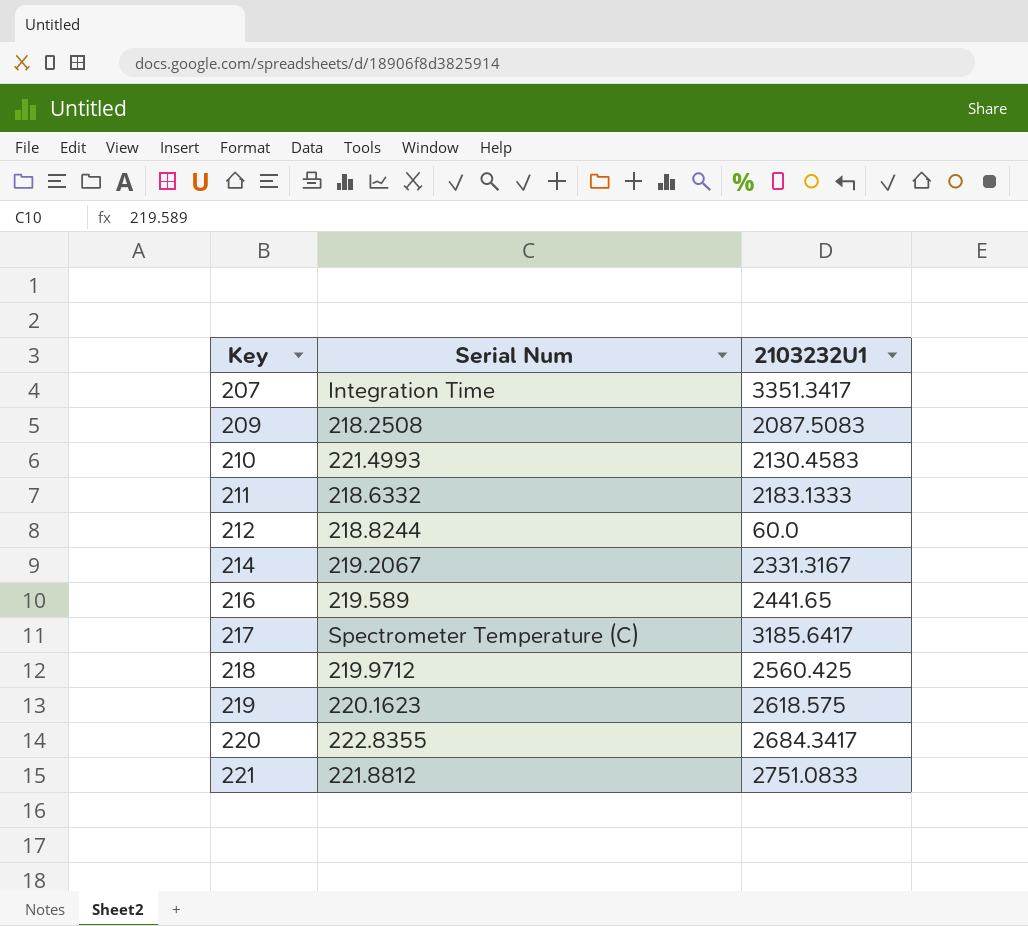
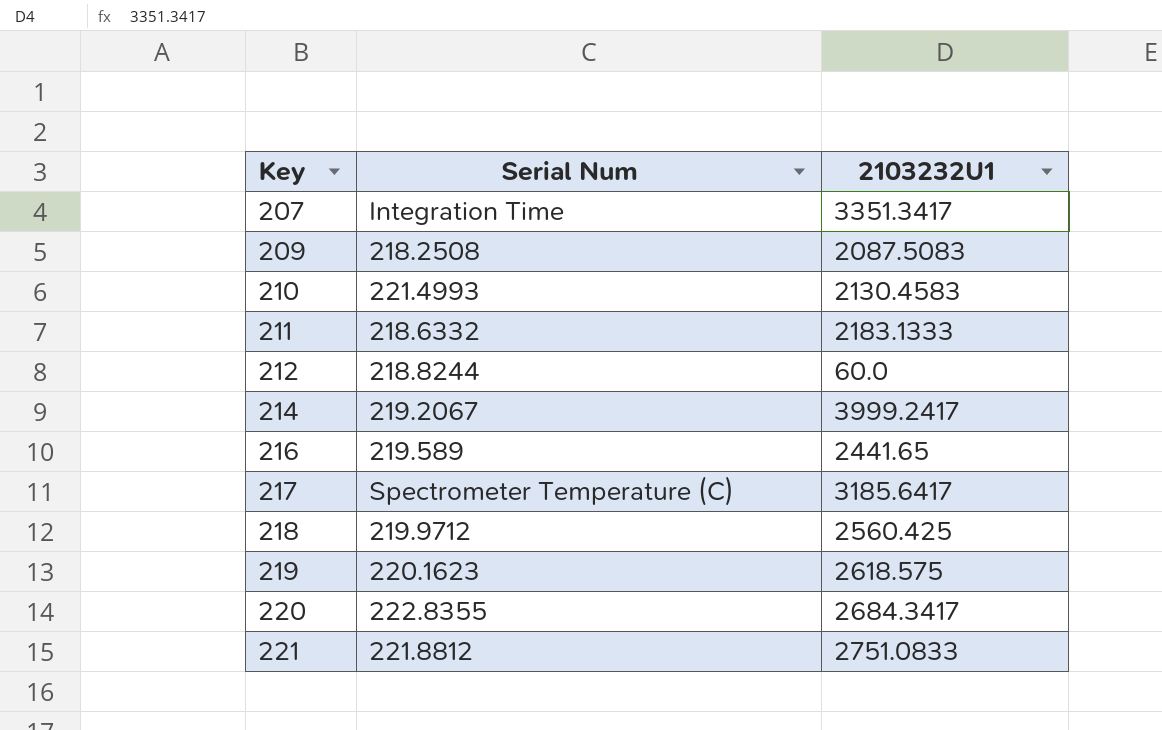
214 | 2103232U1: 2331.3167 -> 3999.2417

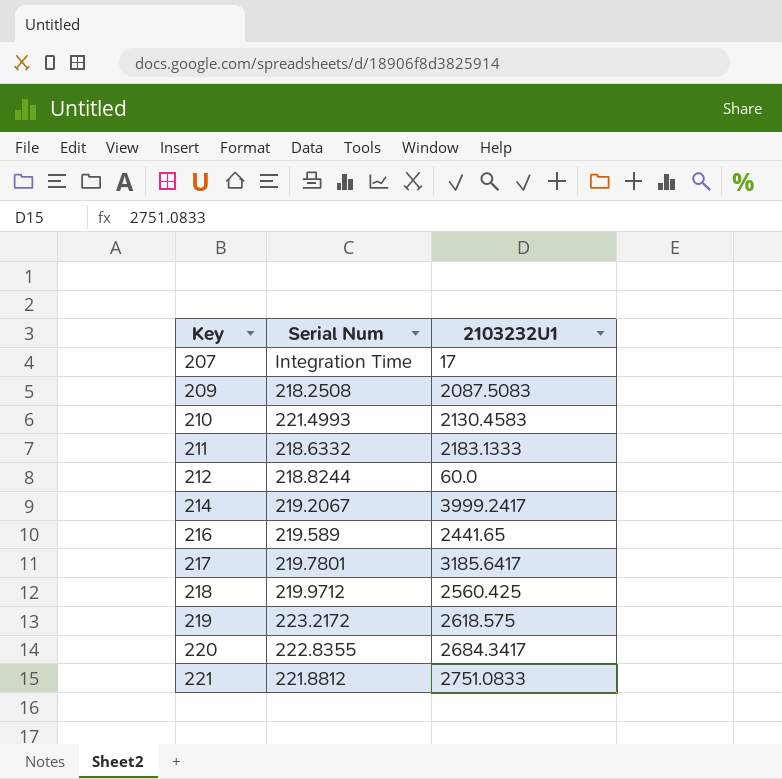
207 | 2103232U1: 3351.3417 -> 17
217 | Serial Num: Spectrometer Temperature (C) -> 219.7801
219 | Serial Num: 220.1623 -> 223.2172

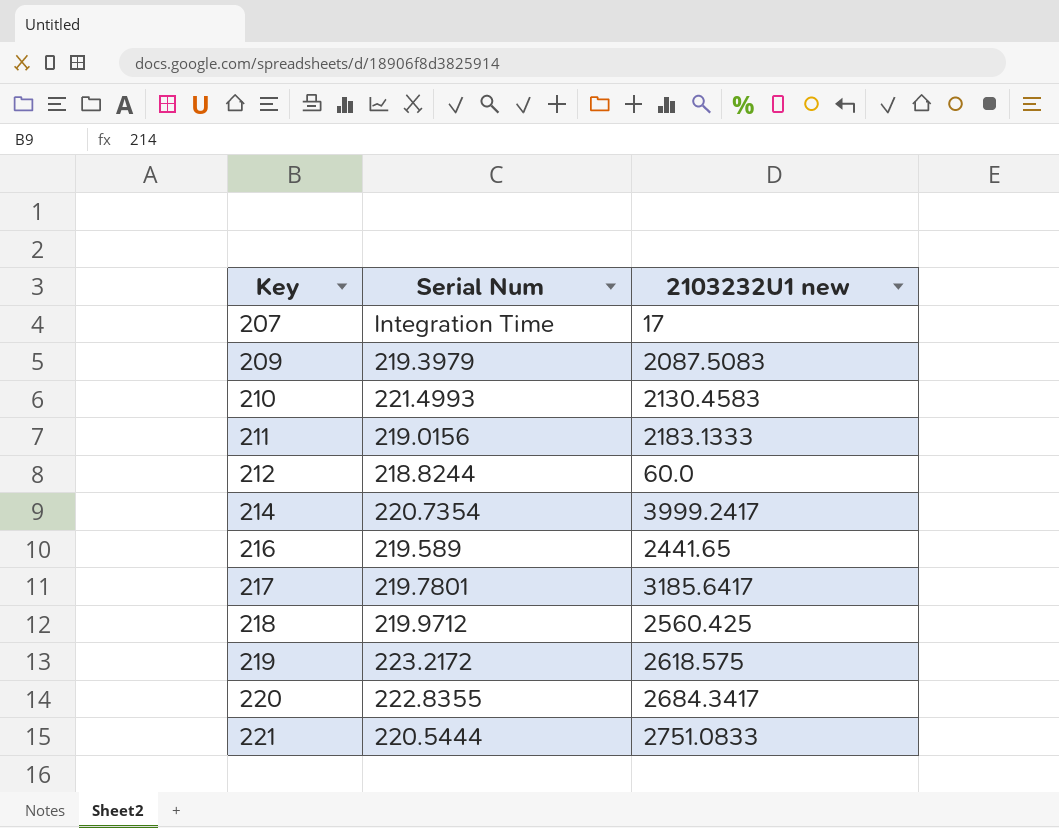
column name: 2103232U1 -> 2103232U1 new
209 | Serial Num: 218.2508 -> 219.3979
211 | Serial Num: 218.6332 -> 219.0156
214 | Serial Num: 219.2067 -> 220.7354
221 | Serial Num: 221.8812 -> 220.5444

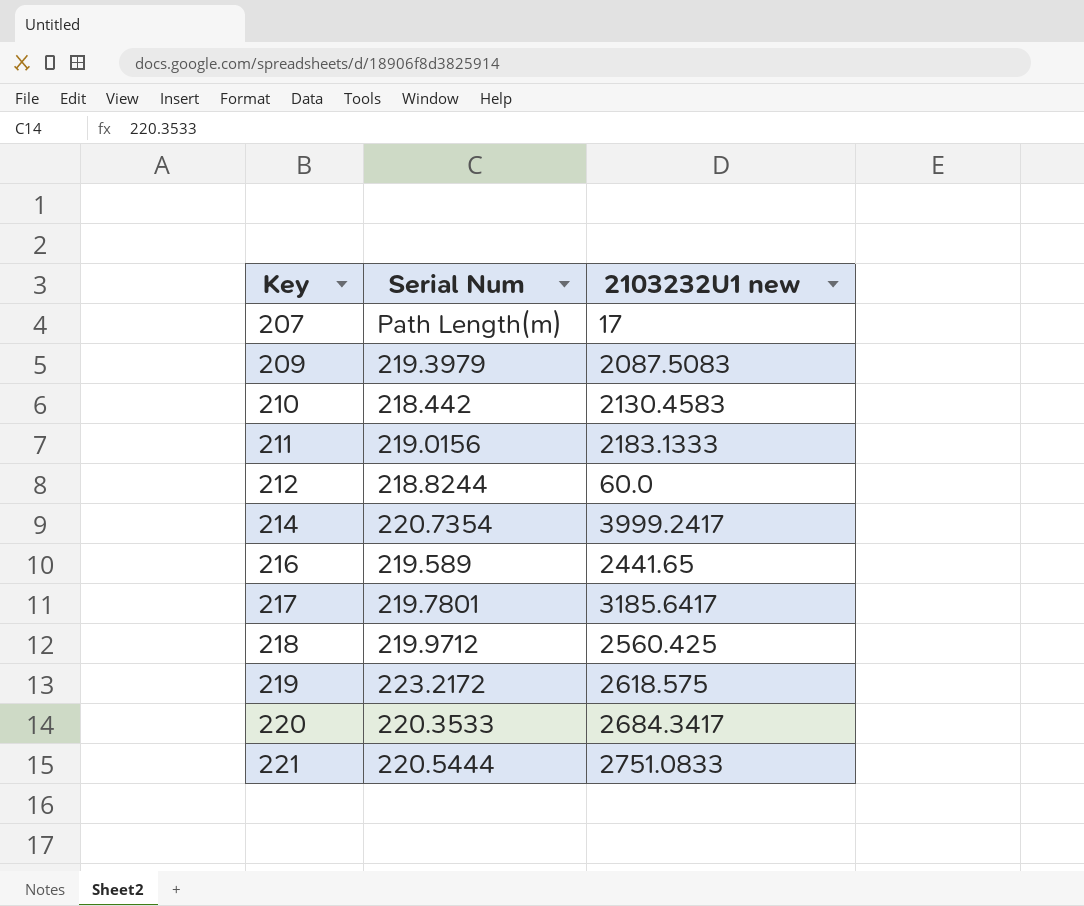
207 | Serial Num: Integration Time -> Path Length(m)
210 | Serial Num: 221.4993 -> 218.442
220 | Serial Num: 222.8355 -> 220.3533

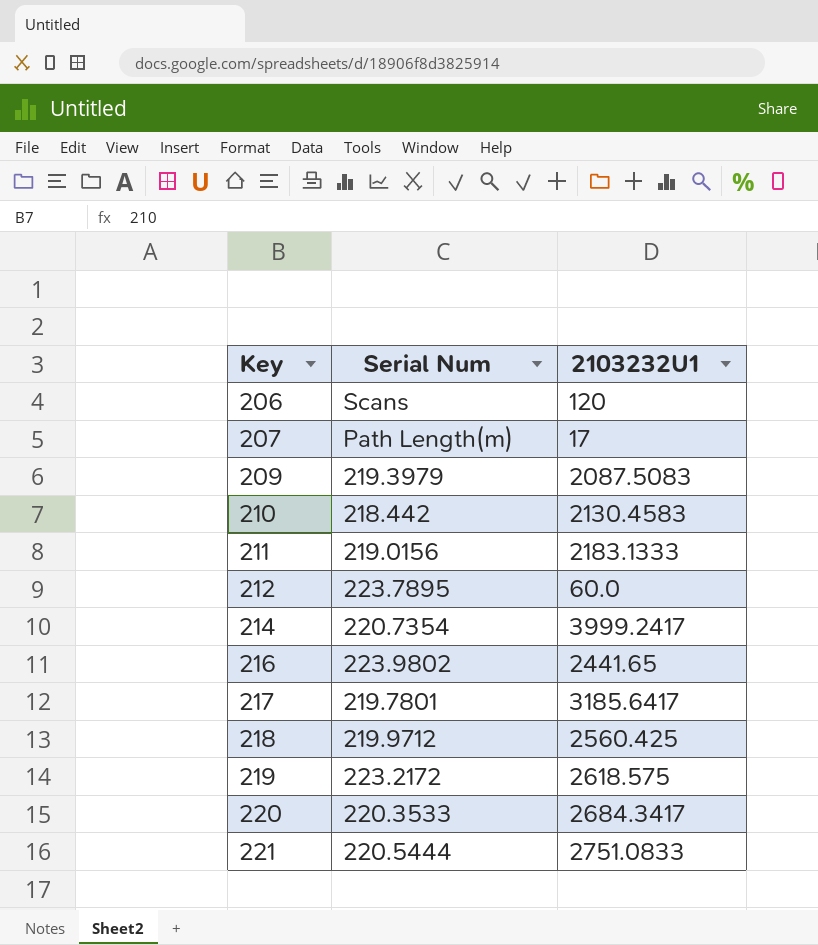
column name: 2103232U1 new -> 2103232U1
row 206: none -> Scans | 120
212 | Serial Num: 218.8244 -> 223.7895
216 | Serial Num: 219.589 -> 223.9802

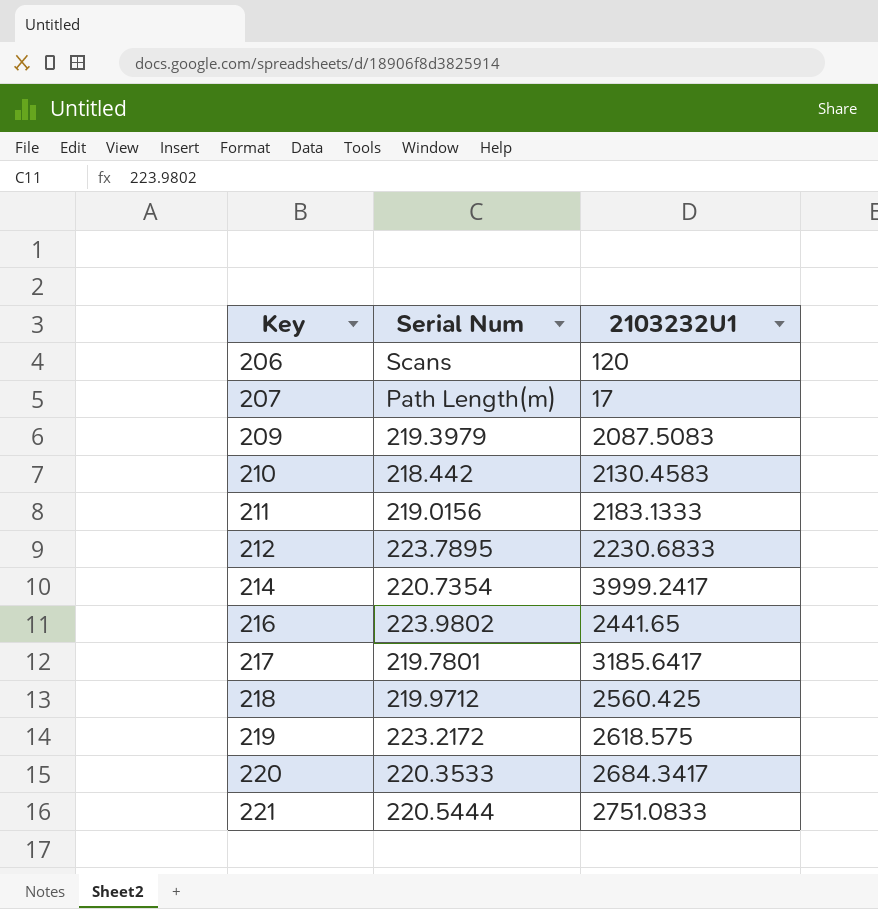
212 | 2103232U1: 60.0 -> 2230.6833

